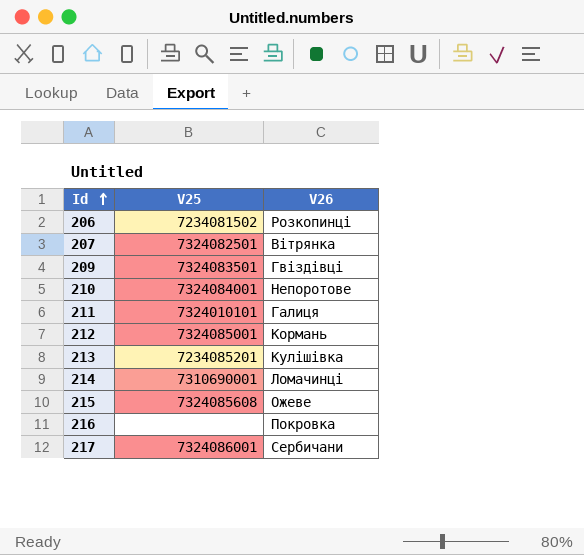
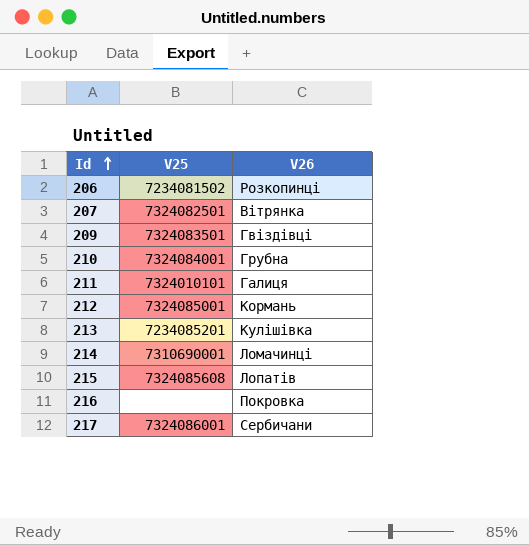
210 | V26: Непоротове -> Грубна
215 | V26: Ожеве -> Лопатів

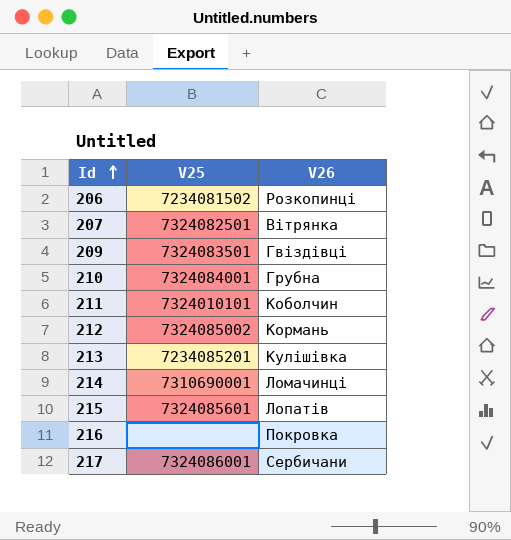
211 | V26: Галиця -> Коболчин
212 | V25: 7324085001 -> 7324085002
215 | V25: 7324085608 -> 7324085601

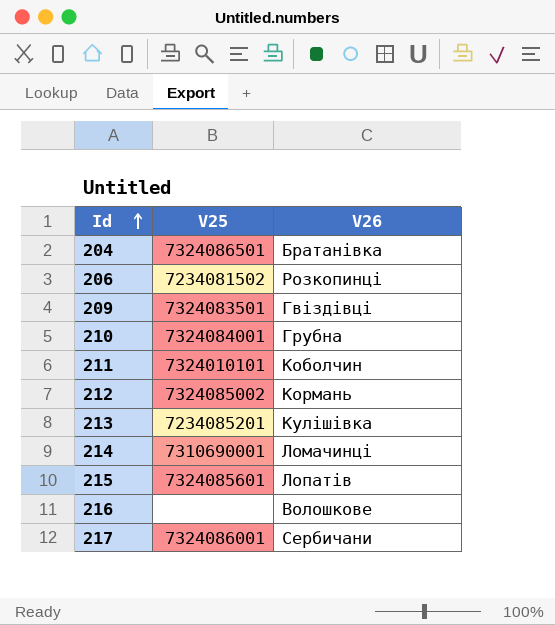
row 207: 7324082501 | Вітрянка -> none
row 204: none -> 7324086501 | Братанівка
216 | V26: Покровка -> Волошкове

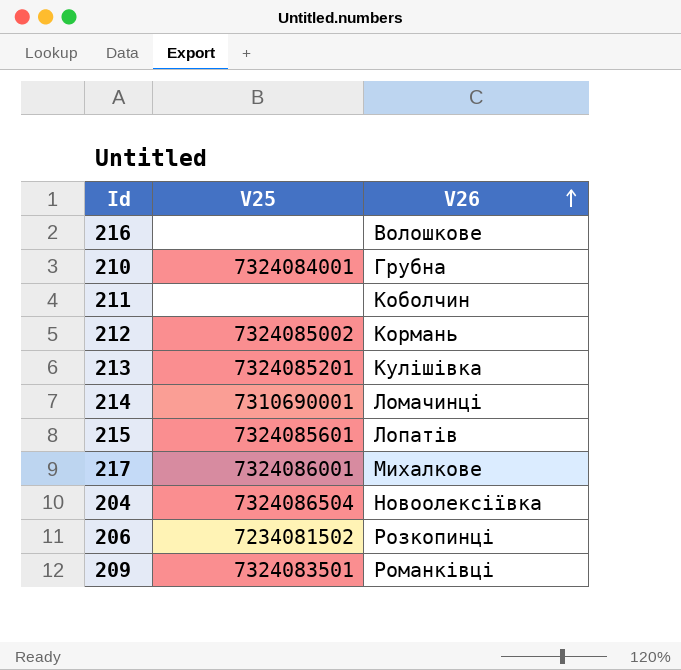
row order: Id ascending -> V26 ascending
211 | V25: 7324010101 -> none
213 | V25: 7234085201 -> 7324085201
217 | V26: Сербичани -> Михалкове
204 | V25: 7324086501 -> 7324086504
204 | V26: Братанівка -> Новоолексіївка
209 | V26: Гвіздівці -> Романківці

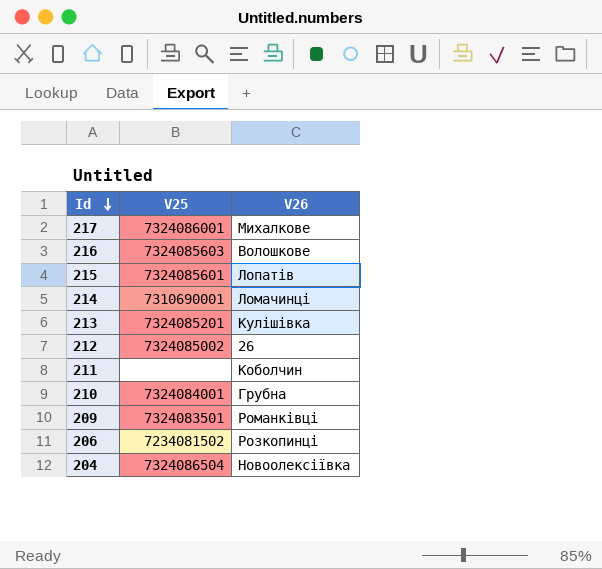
row order: V26 ascending -> Id descending
216 | V25: none -> 7324085603
212 | V26: Кормань -> 26

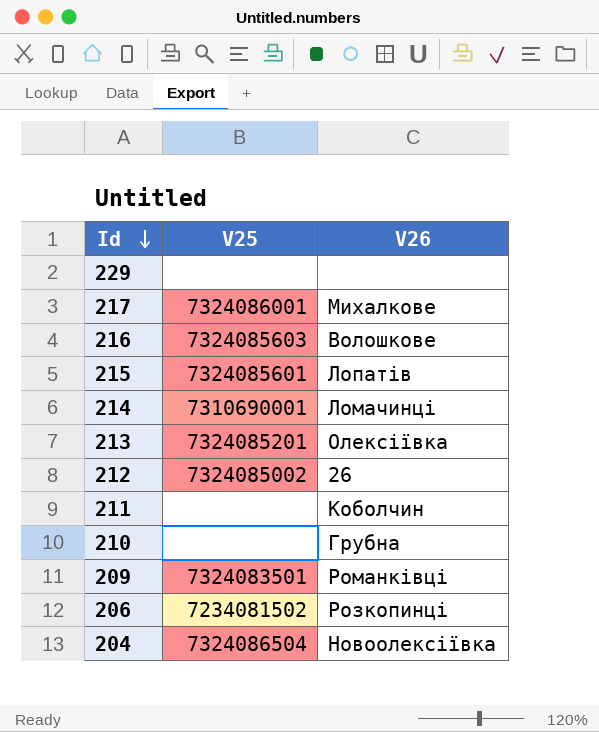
row 229: none -> none | none
213 | V26: Кулішівка -> Олексіївка
210 | V25: 7324084001 -> none

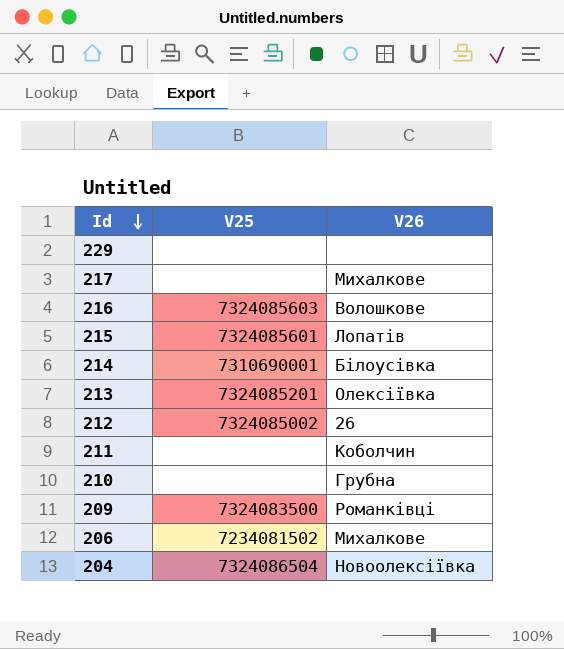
217 | V25: 7324086001 -> none
214 | V26: Ломачинці -> Білоусівка
209 | V25: 7324083501 -> 7324083500
206 | V26: Розкопинці -> Михалкове

